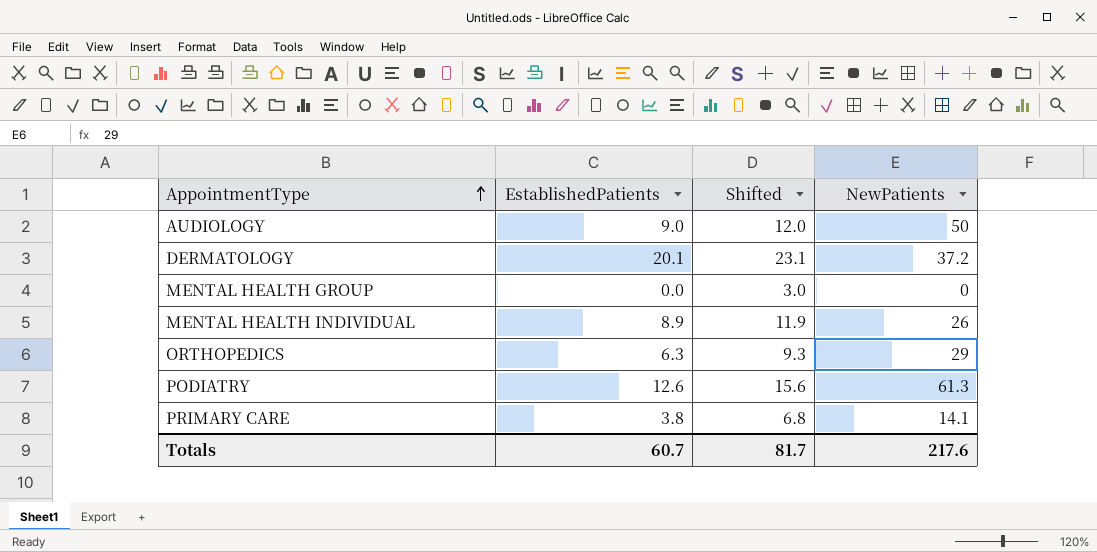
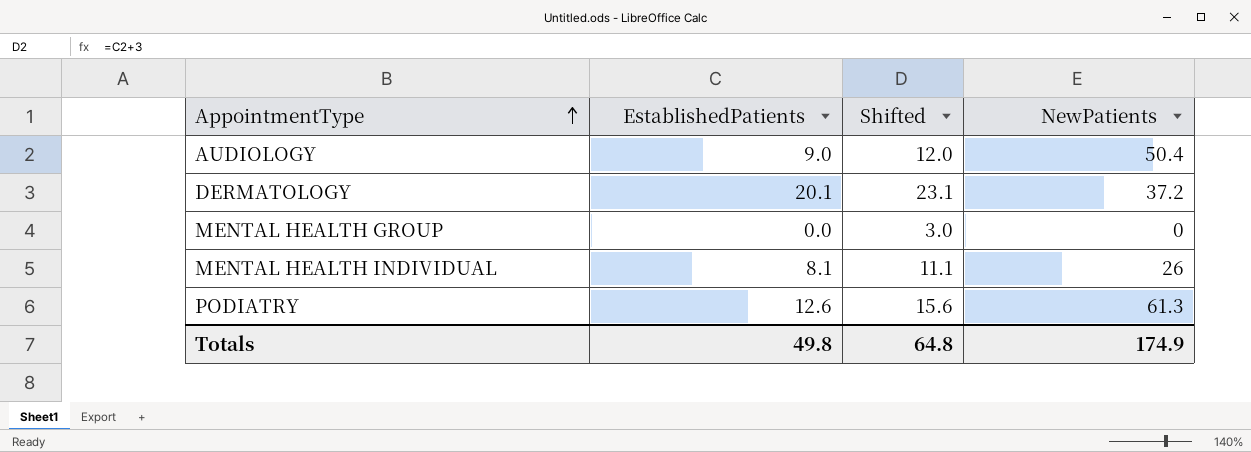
row ORTHOPEDICS: 6.3 | 9.3 | 29 -> none
row PRIMARY CARE: 3.8 | 6.8 | 14.1 -> none
AUDIOLOGY | NewPatients: 50 -> 50.4
MENTAL HEALTH INDIVIDUAL | EstablishedPatients: 8.9 -> 8.1
MENTAL HEALTH INDIVIDUAL | Shifted: 11.9 -> 11.1
Totals | EstablishedPatients: 60.7 -> 49.8
Totals | Shifted: 81.7 -> 64.8
Totals | NewPatients: 217.6 -> 174.9

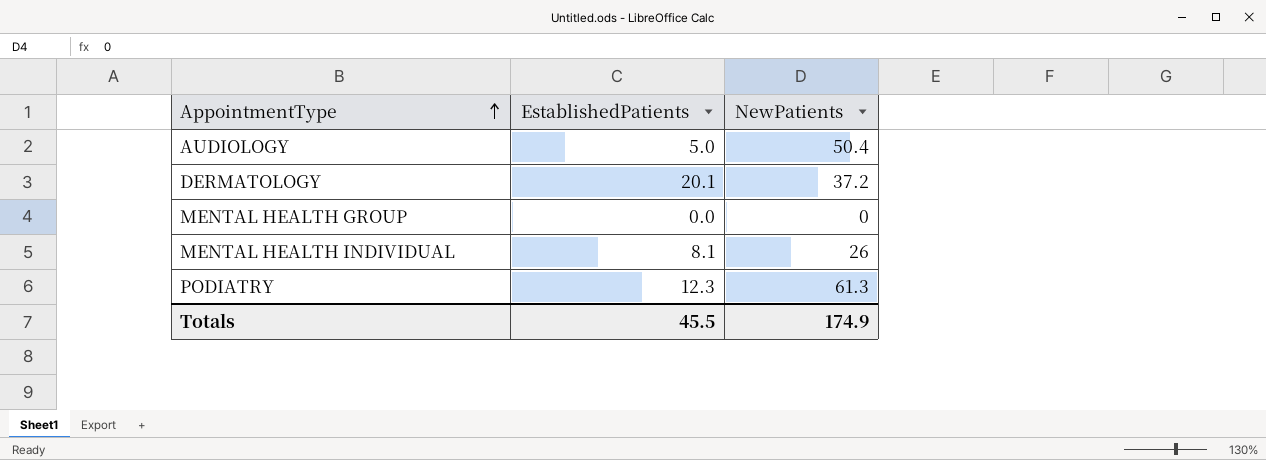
column Shifted | formula: [EstablishedPatients] + 3 -> none
AUDIOLOGY | EstablishedPatients: 9.0 -> 5.0
PODIATRY | EstablishedPatients: 12.6 -> 12.3
Totals | EstablishedPatients: 49.8 -> 45.5

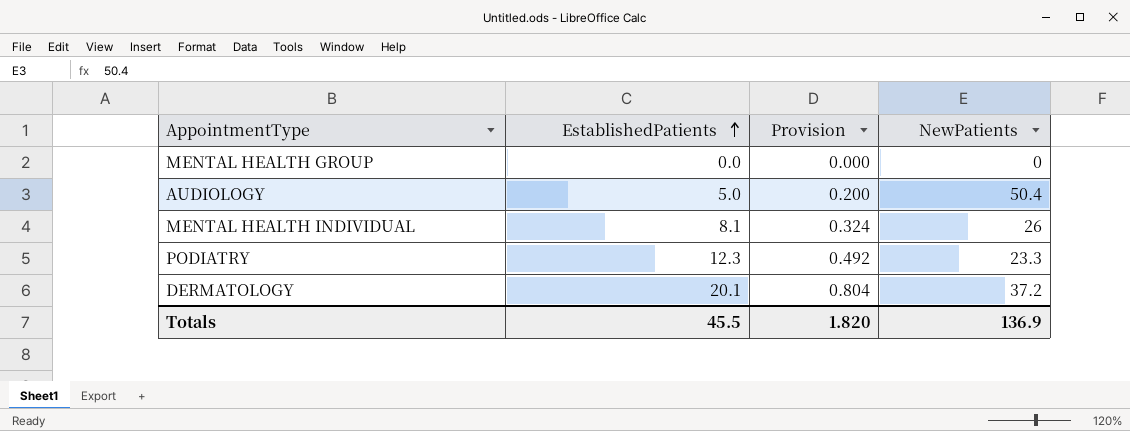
row order: AppointmentType ascending -> EstablishedPatients ascending
column Provision | formula: none -> [EstablishedPatients] * 0.04
PODIATRY | NewPatients: 61.3 -> 23.3
Totals | NewPatients: 174.9 -> 136.9

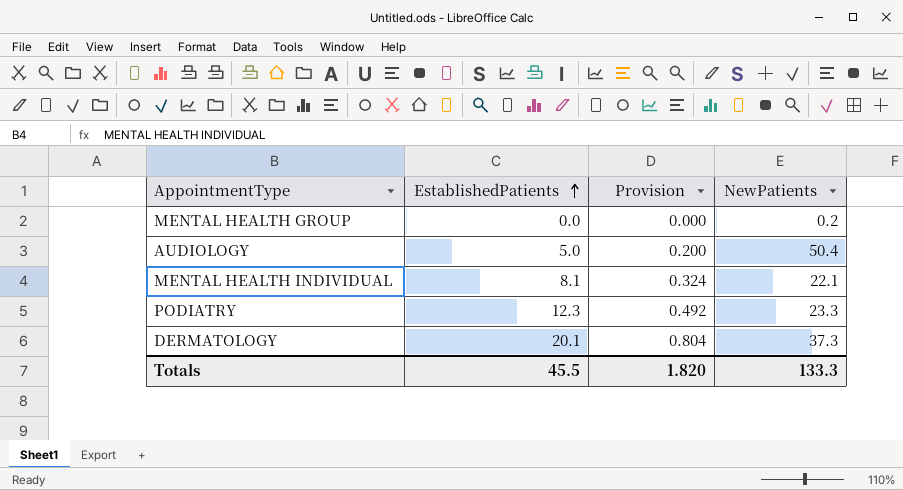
MENTAL HEALTH GROUP | NewPatients: 0 -> 0.2
MENTAL HEALTH INDIVIDUAL | NewPatients: 26 -> 22.1
DERMATOLOGY | NewPatients: 37.2 -> 37.3
Totals | NewPatients: 136.9 -> 133.3

